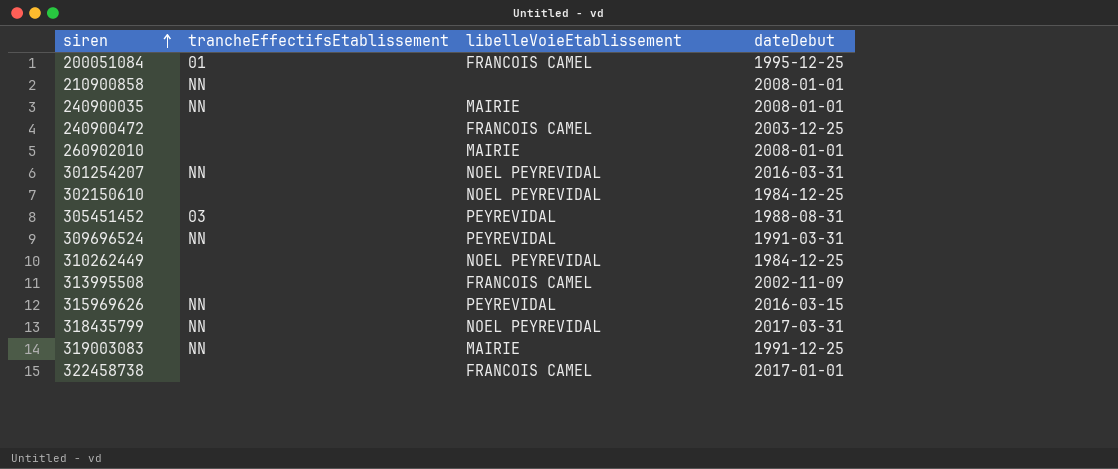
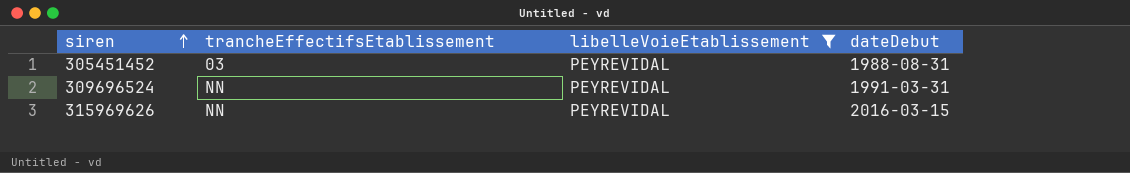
filter: none -> libelleVoieEtablissement = PEYREVIDAL

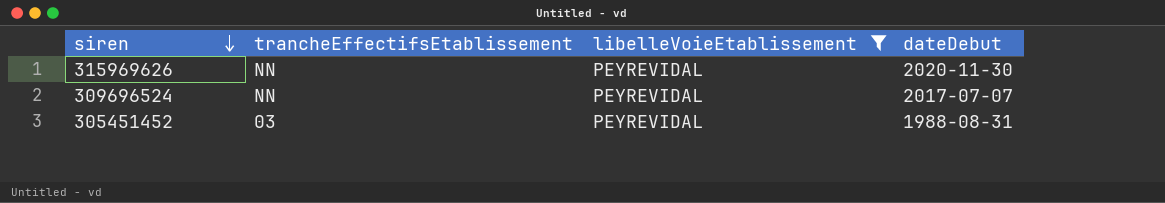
row order: siren ascending -> siren descending
315969626 | dateDebut: 2016-03-15 -> 2020-11-30
309696524 | dateDebut: 1991-03-31 -> 2017-07-07

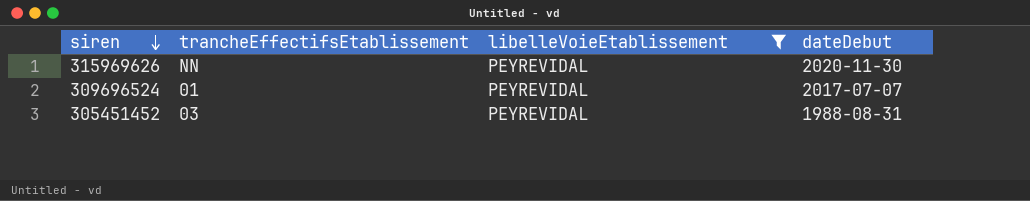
309696524 | trancheEffectifsEtablissement: NN -> 01

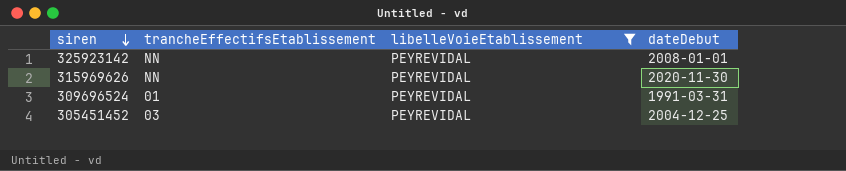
row 325923142: none -> NN | PEYREVIDAL | 2008-01-01
309696524 | dateDebut: 2017-07-07 -> 1991-03-31
305451452 | dateDebut: 1988-08-31 -> 2004-12-25

